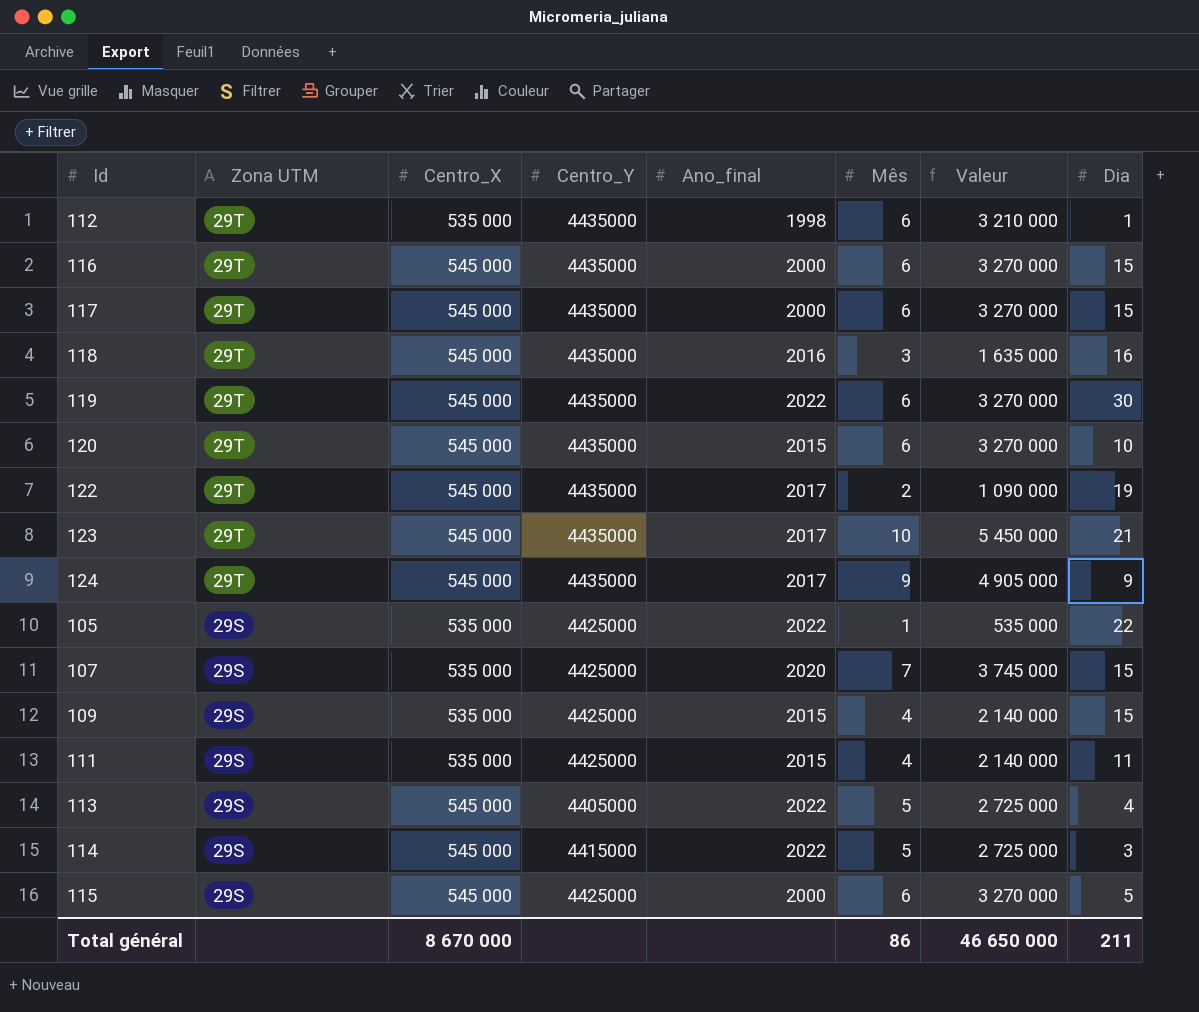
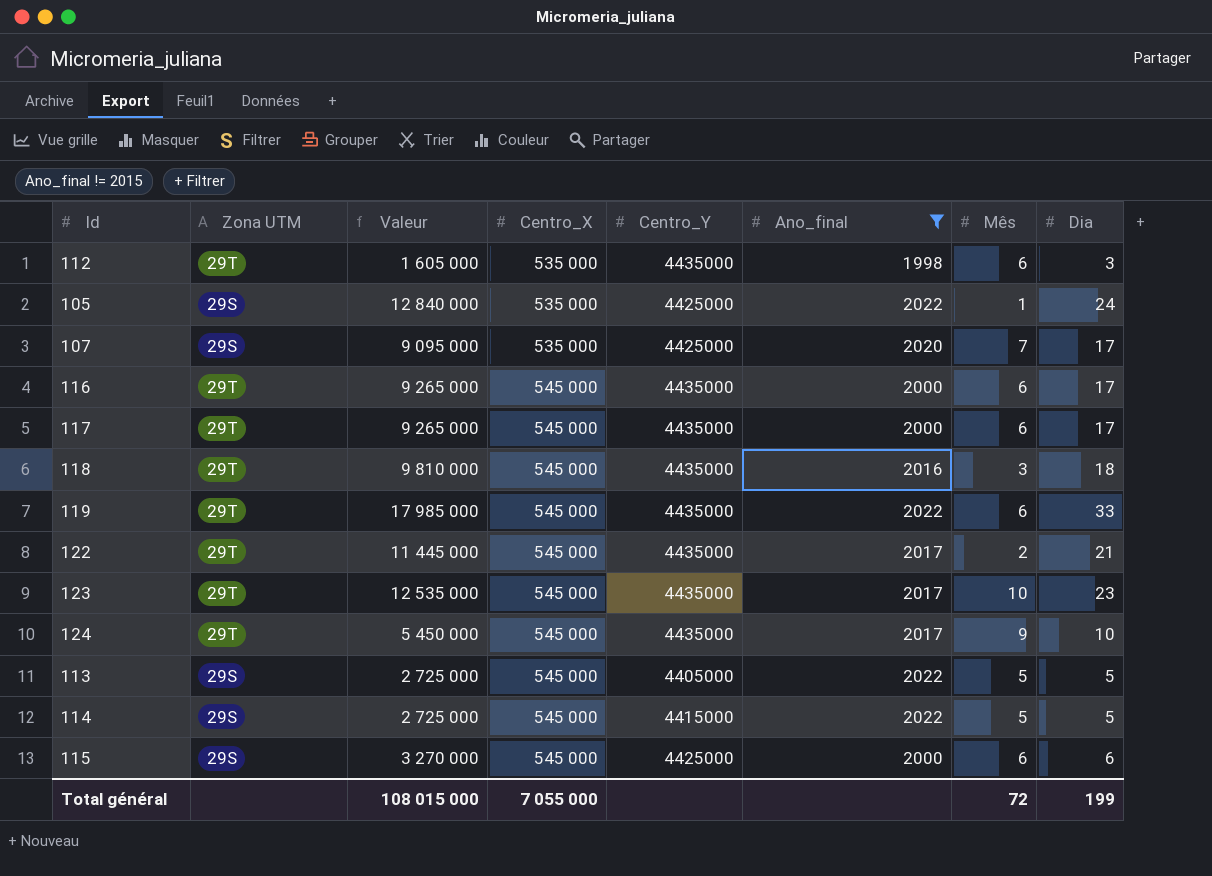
filter: none -> Ano_final != 2015
row order: Zona UTM descending -> Centro_X ascending
column Valeur | formula: [Centro_X] * [Mês] -> [Centro_X] * [Dia]
column Valeur | position: 7 -> 3
112 | Dia: 1 -> 3
105 | Dia: 22 -> 24
107 | Dia: 15 -> 17
116 | Dia: 15 -> 17
117 | Dia: 15 -> 17
118 | Dia: 16 -> 18
119 | Dia: 30 -> 33
122 | Dia: 19 -> 21
123 | Dia: 21 -> 23
124 | Dia: 9 -> 10
113 | Dia: 4 -> 5
114 | Dia: 3 -> 5
115 | Dia: 5 -> 6
Total général | Valeur: 46 650 000 -> 108 015 000
Total général | Centro_X: 8 670 000 -> 7 055 000
Total général | Mês: 86 -> 72
Total général | Dia: 211 -> 199

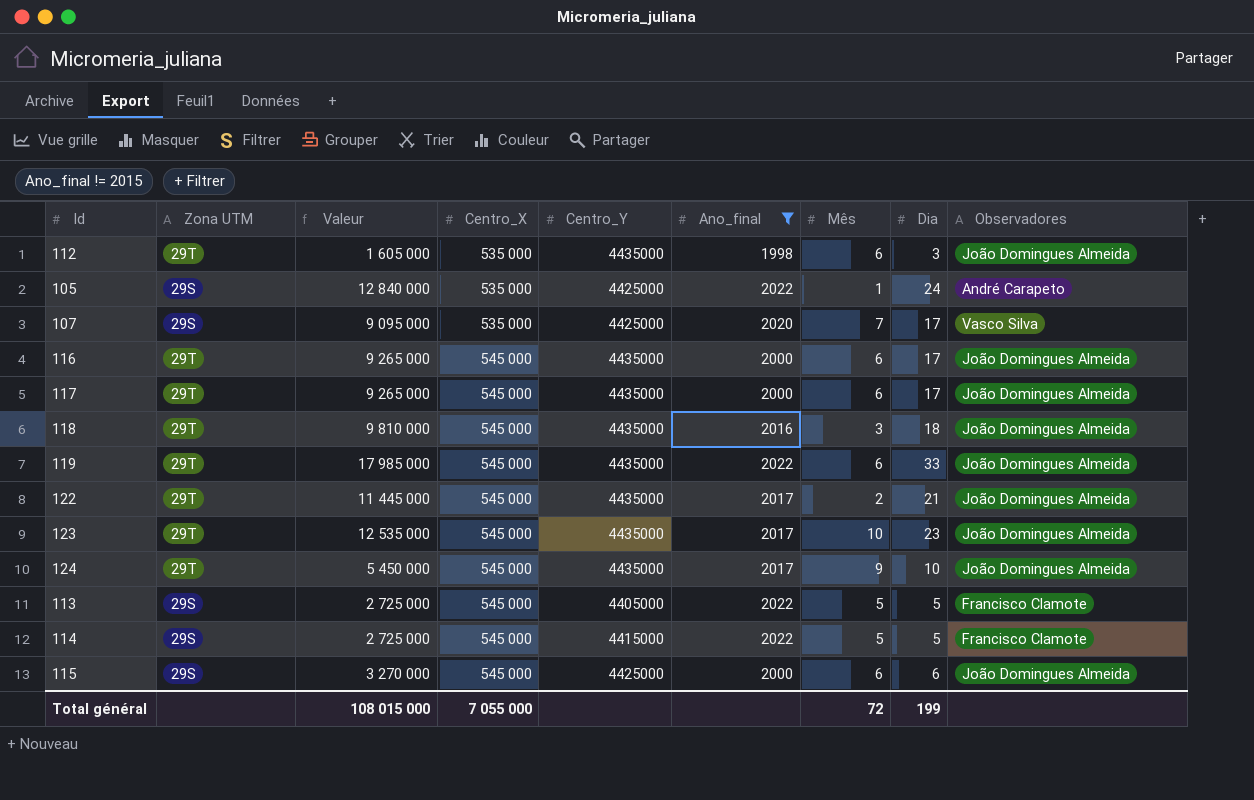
column Observadores | position: none -> 9

